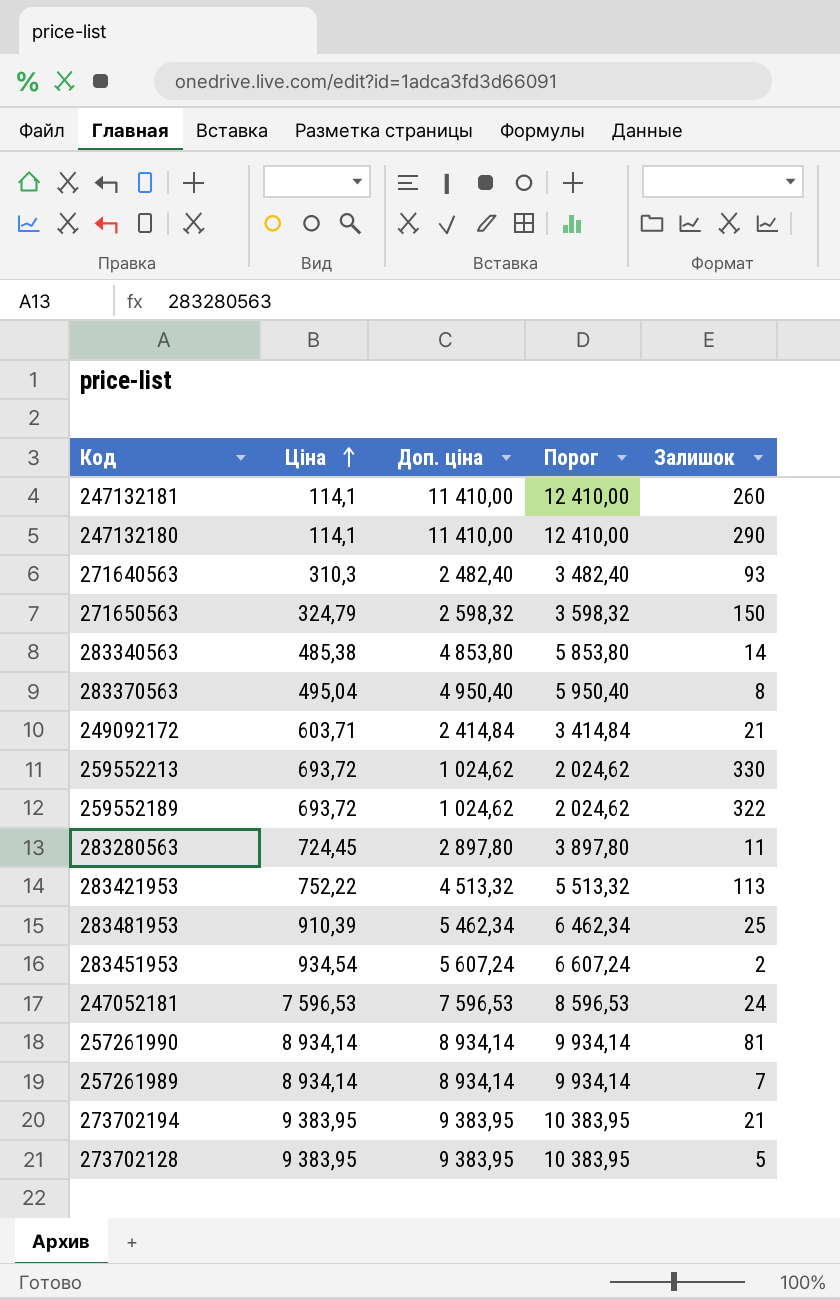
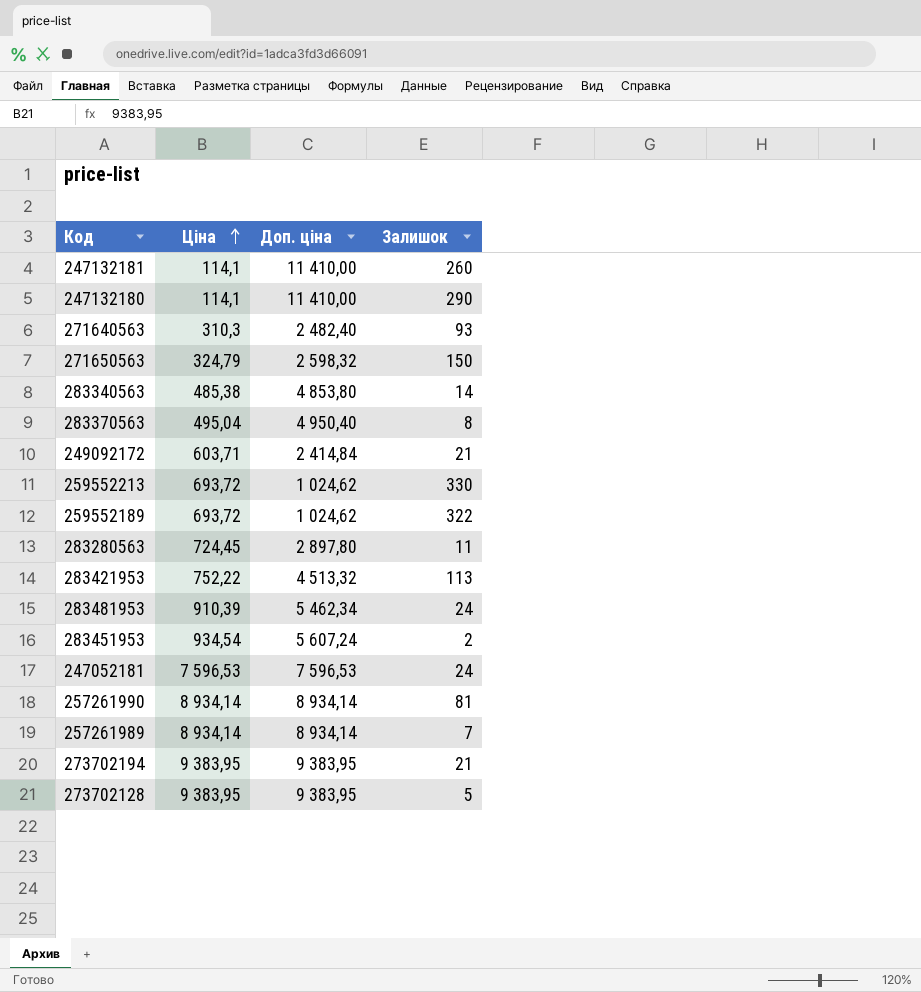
column Порог | formula: [Доп. ціна] + 1000 -> none
283481953 | Залишок: 25 -> 24

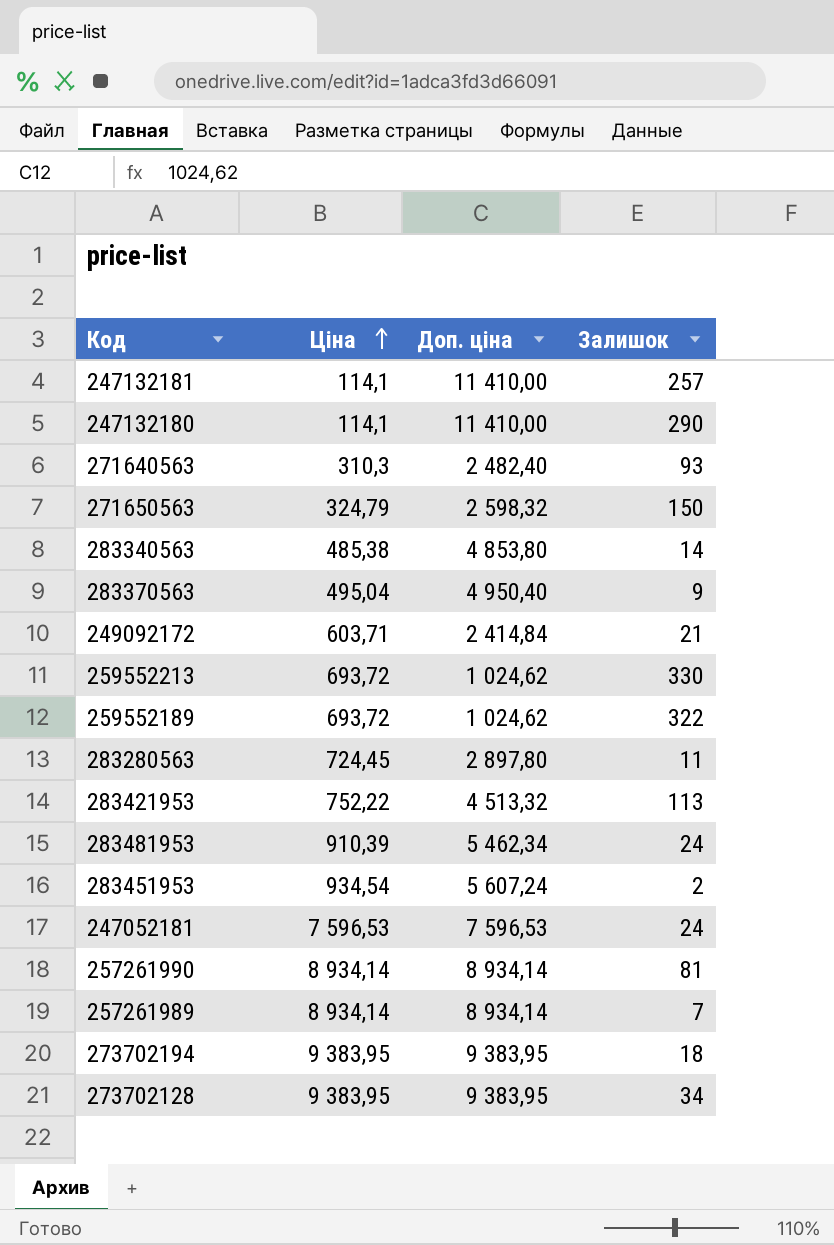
247132181 | Залишок: 260 -> 257
283370563 | Залишок: 8 -> 9
273702194 | Залишок: 21 -> 18
273702128 | Залишок: 5 -> 34

